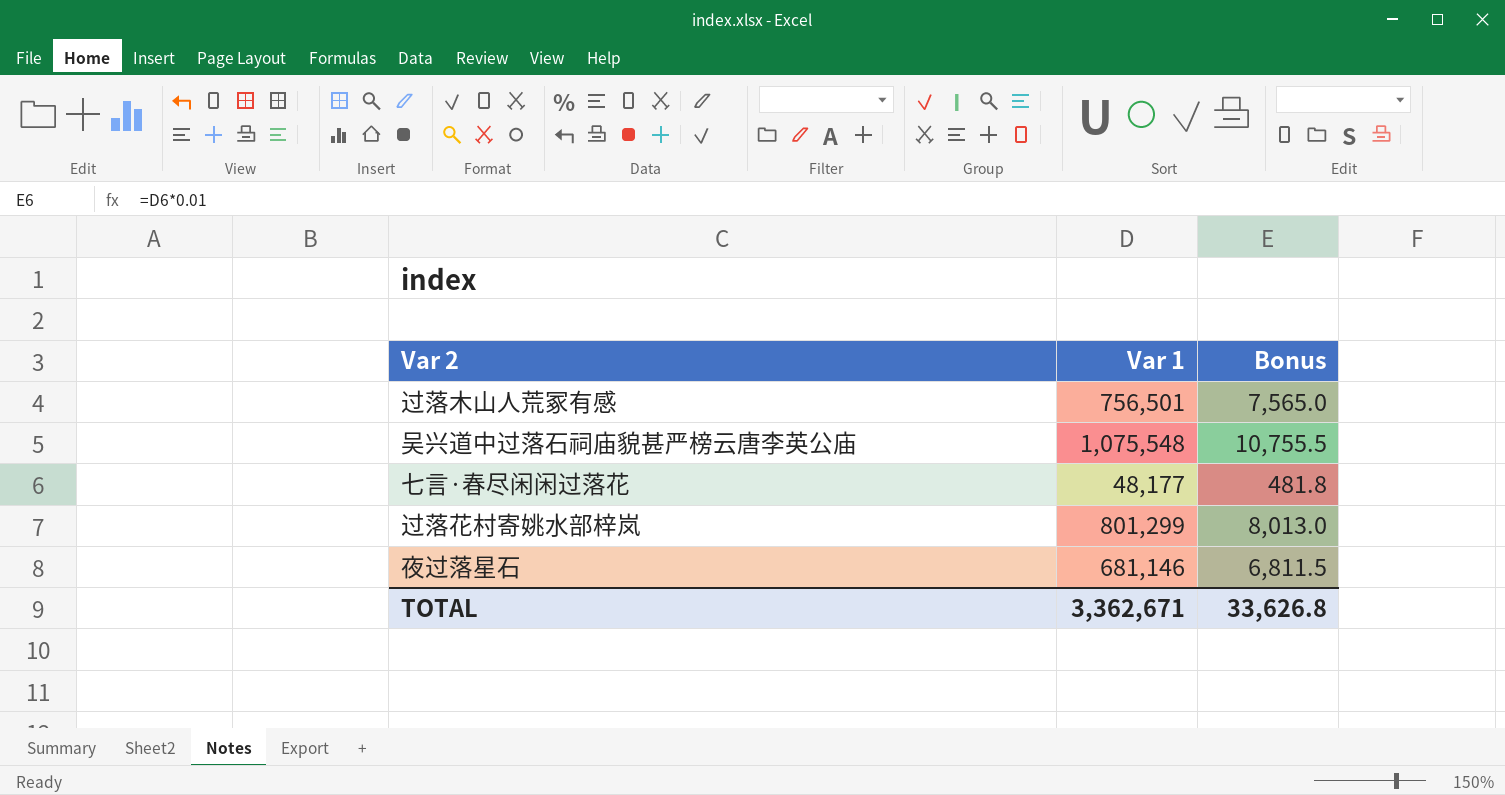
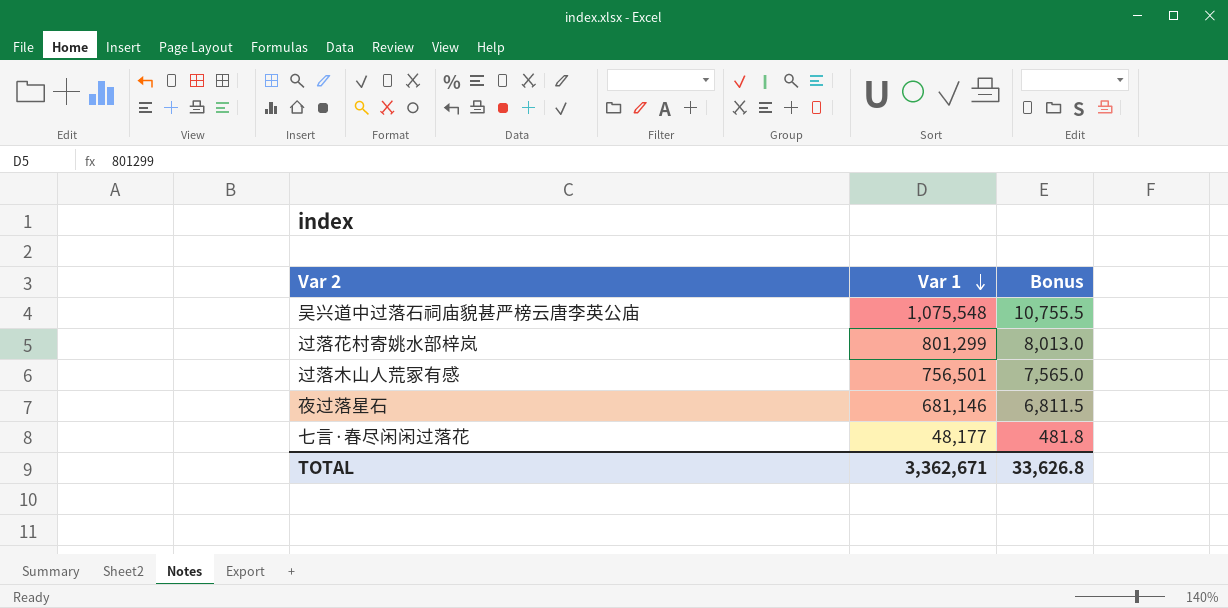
row order: none -> Var 1 descending

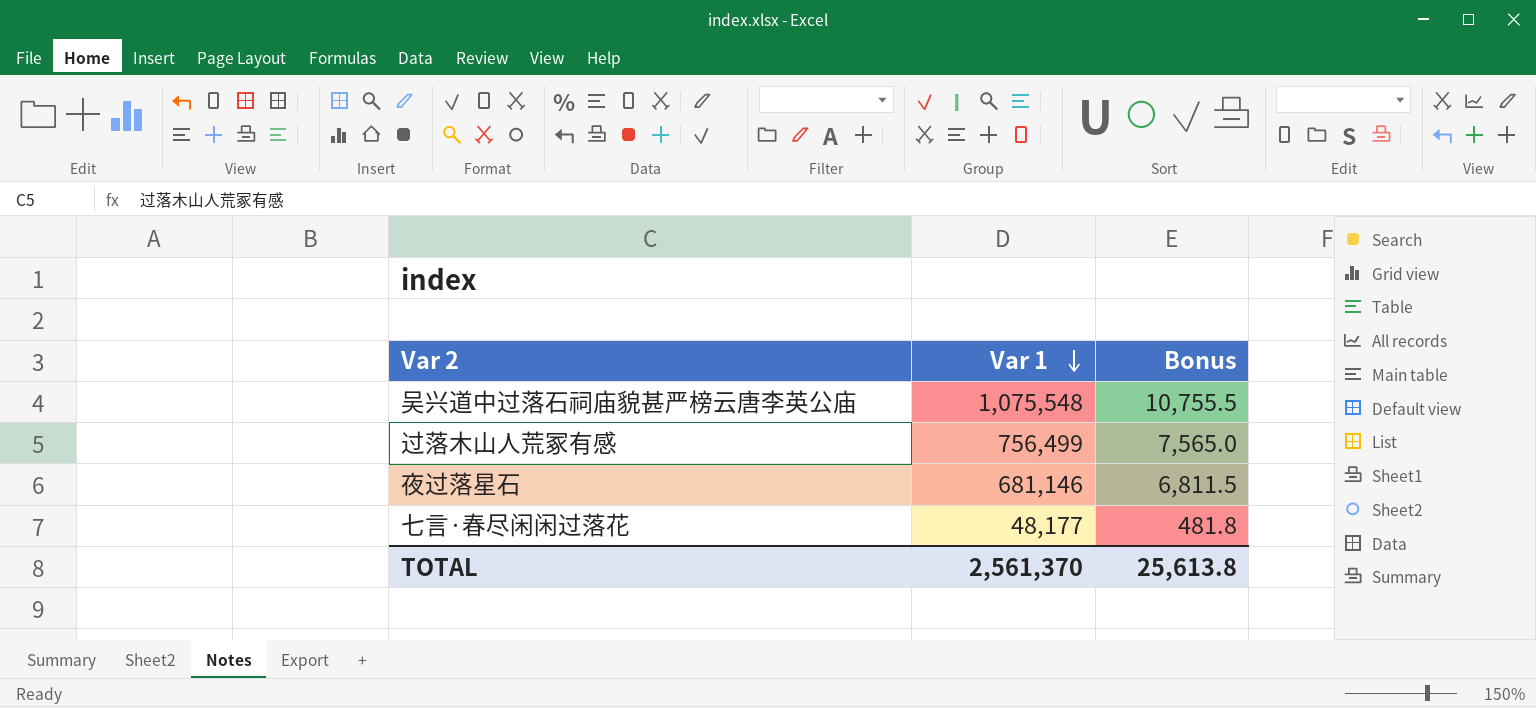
row 过落花村寄姚水部梓岚: 801,299 | 8,013.0 -> none
过落木山人荒冢有感 | Var 1: 756,501 -> 756,499
TOTAL | Var 1: 3,362,671 -> 2,561,370
TOTAL | Bonus: 33,626.8 -> 25,613.8

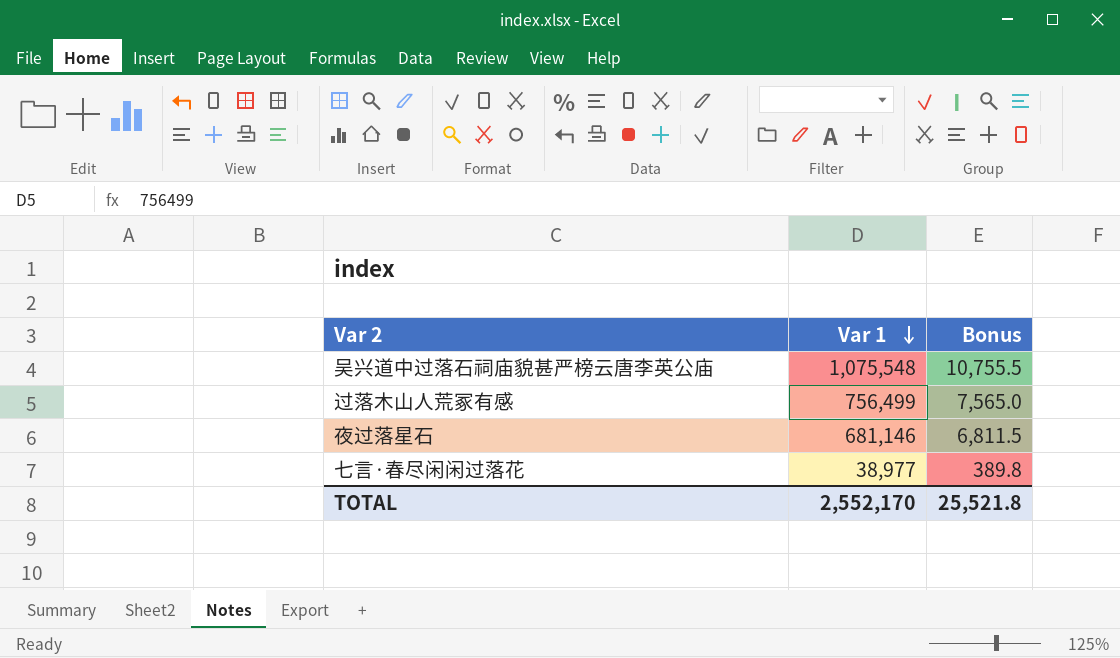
七言·春尽闲闲过落花 | Var 1: 48,177 -> 38,977
七言·春尽闲闲过落花 | Bonus: 481.8 -> 389.8
TOTAL | Var 1: 2,561,370 -> 2,552,170
TOTAL | Bonus: 25,613.8 -> 25,521.8

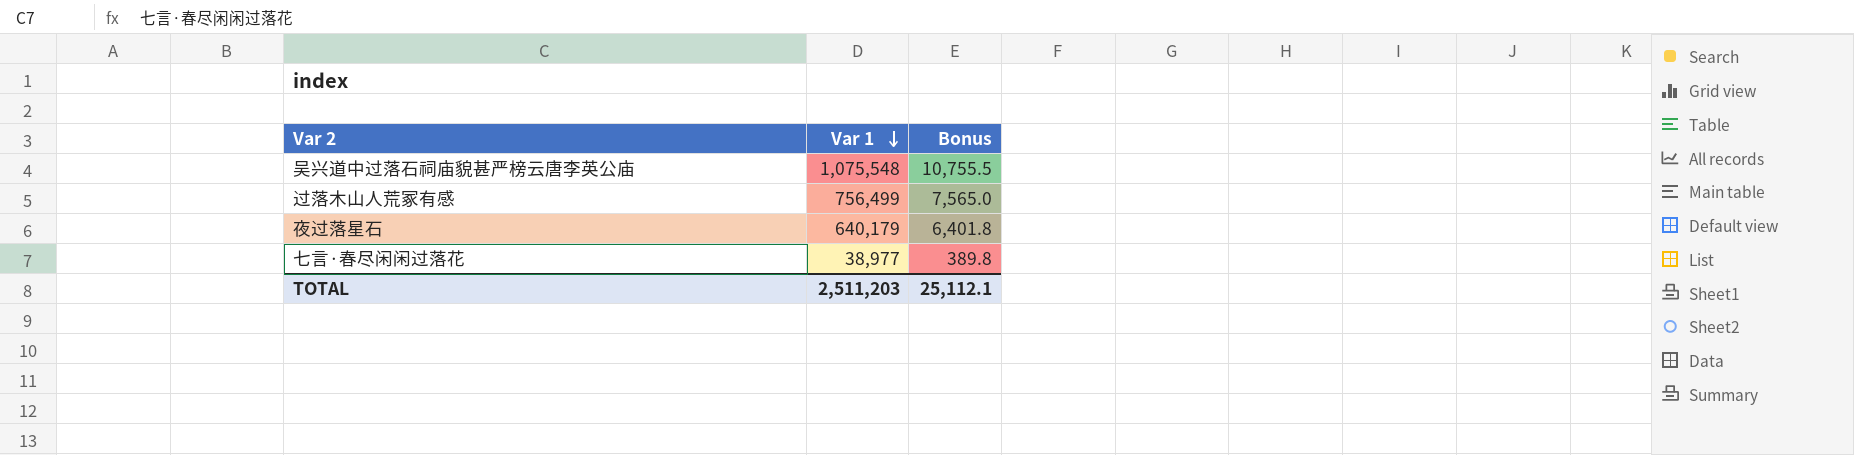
夜过落星石 | Var 1: 681,146 -> 640,179
夜过落星石 | Bonus: 6,811.5 -> 6,401.8
TOTAL | Var 1: 2,552,170 -> 2,511,203
TOTAL | Bonus: 25,521.8 -> 25,112.1

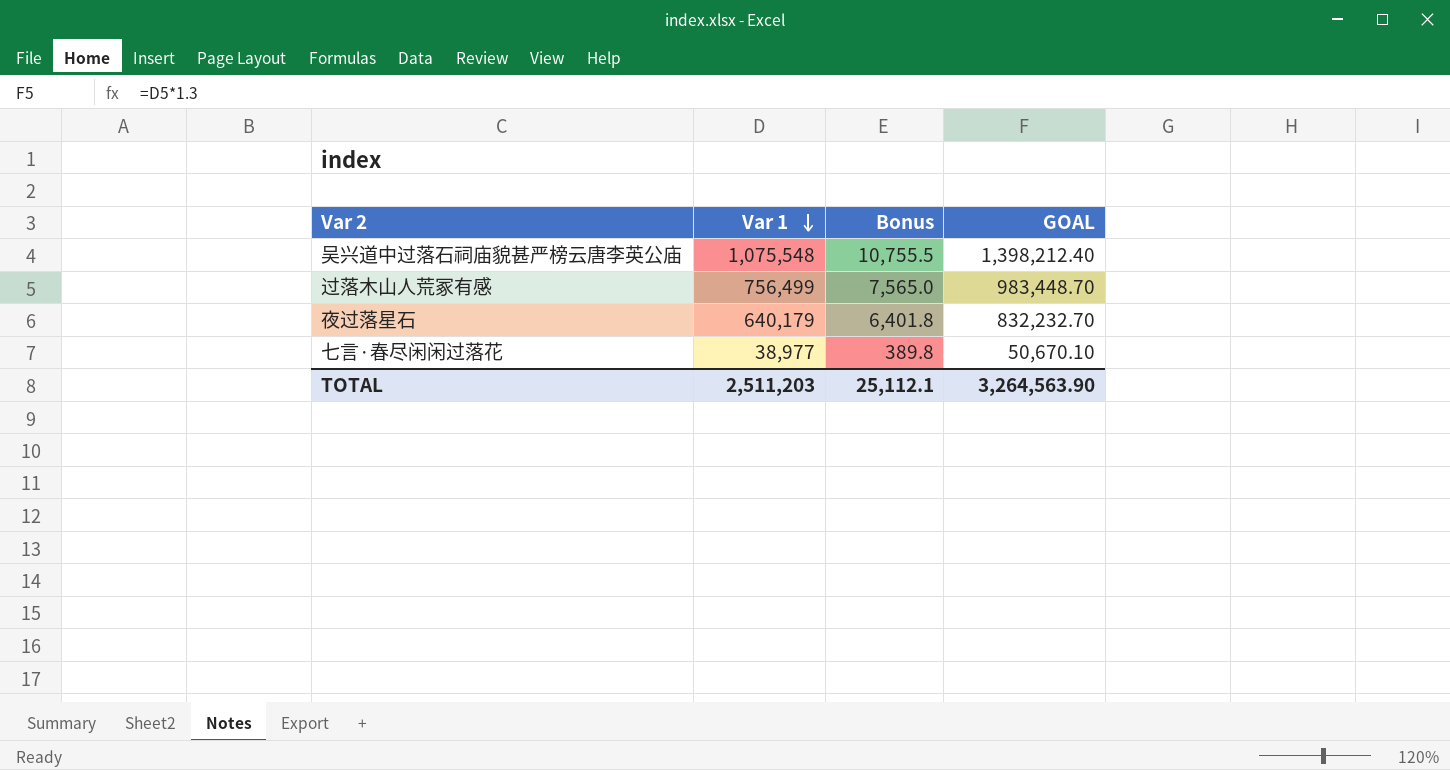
column GOAL | formula: none -> [Var 1] * 1.3

